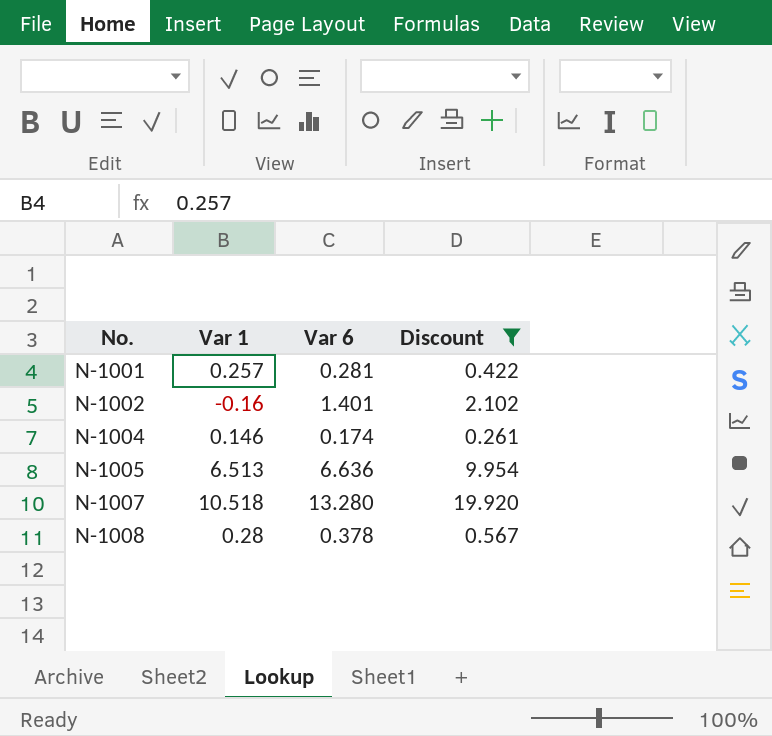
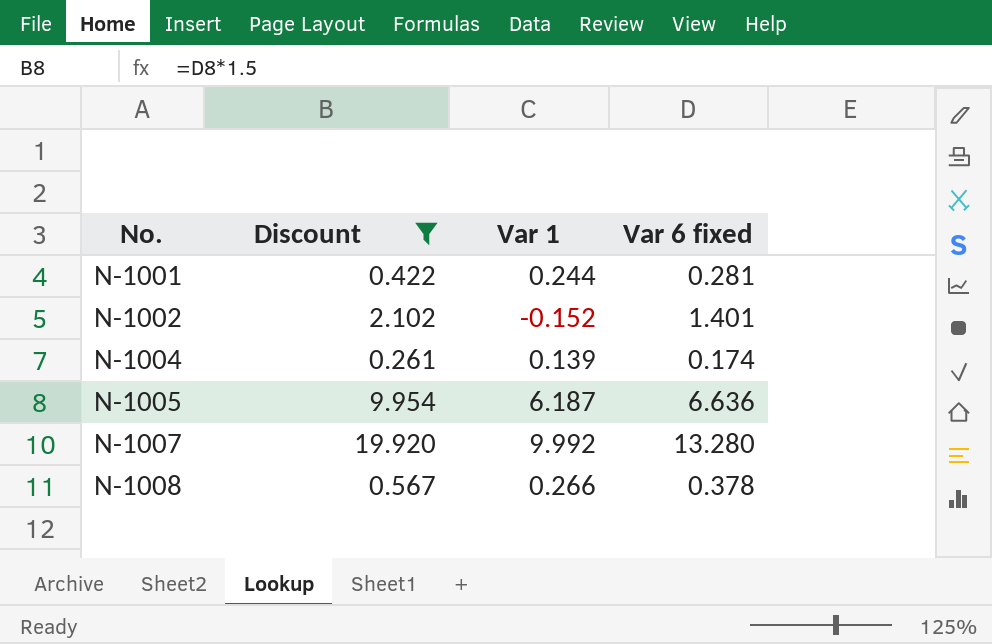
column Discount | position: 4 -> 2
column name: Var 6 -> Var 6 fixed
N-1001 | Var 1: 0.257 -> 0.244
N-1002 | Var 1: -0.16 -> -0.152
N-1004 | Var 1: 0.146 -> 0.139
N-1005 | Var 1: 6.513 -> 6.187
N-1007 | Var 1: 10.518 -> 9.992
N-1008 | Var 1: 0.28 -> 0.266

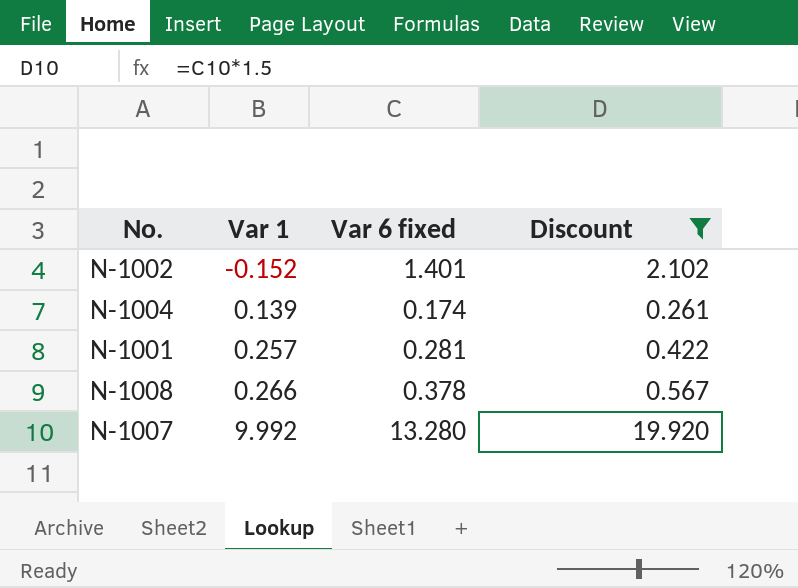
row order: No. ascending -> Var 1 ascending
column Discount | position: 2 -> 4
row N-1005: 9.954 | 6.187 | 6.636 -> none
N-1001 | Var 1: 0.244 -> 0.257

